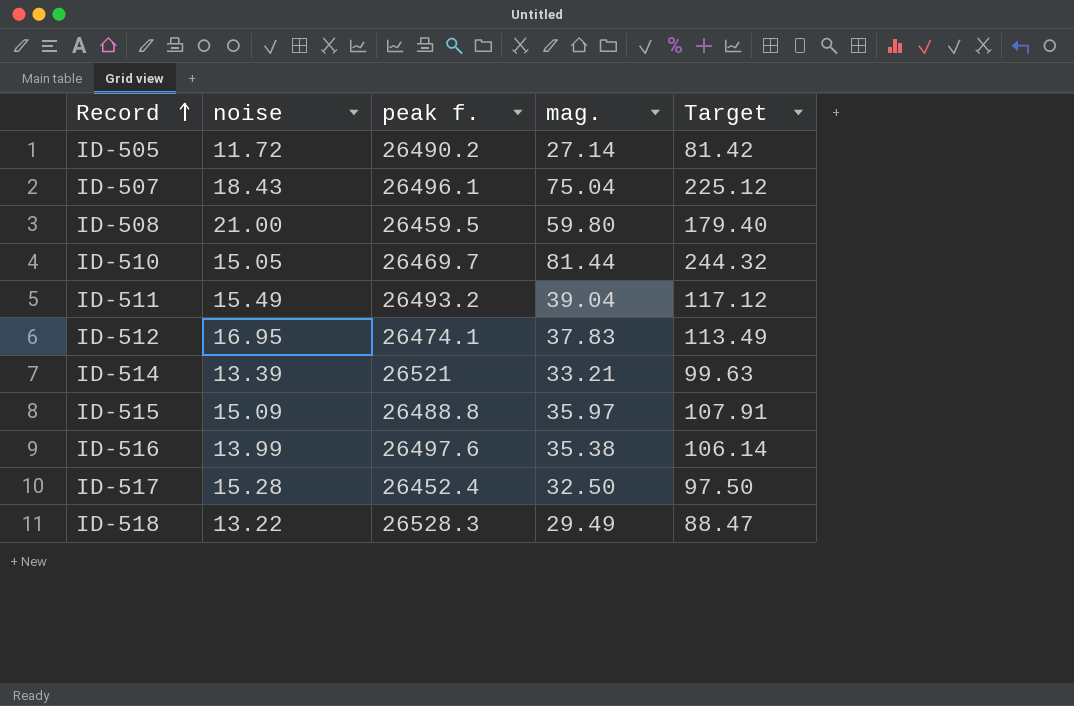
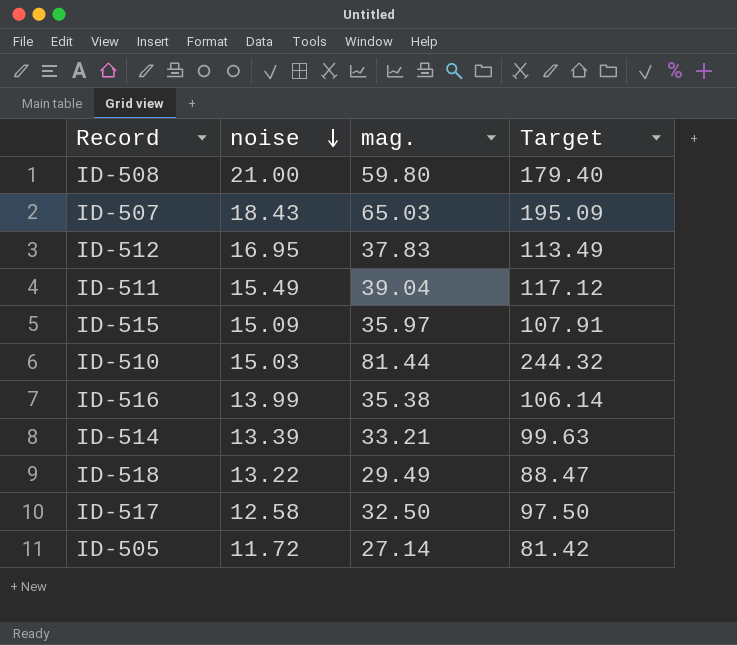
row order: Record ascending -> noise descending
column peak f. | position: 3 -> none
ID-507 | mag.: 75.04 -> 65.03
ID-507 | Target: 225.12 -> 195.09
ID-510 | noise: 15.05 -> 15.03
ID-517 | noise: 15.28 -> 12.58

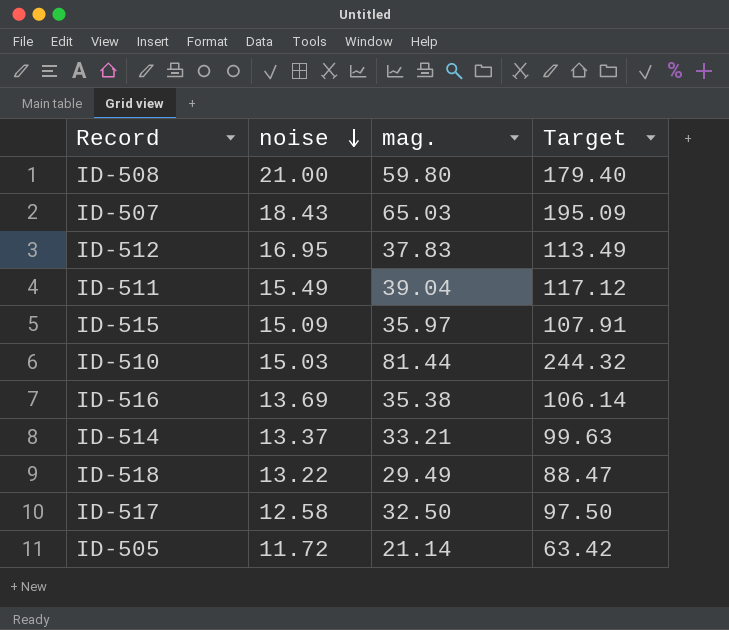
ID-516 | noise: 13.99 -> 13.69
ID-514 | noise: 13.39 -> 13.37
ID-505 | mag.: 27.14 -> 21.14
ID-505 | Target: 81.42 -> 63.42

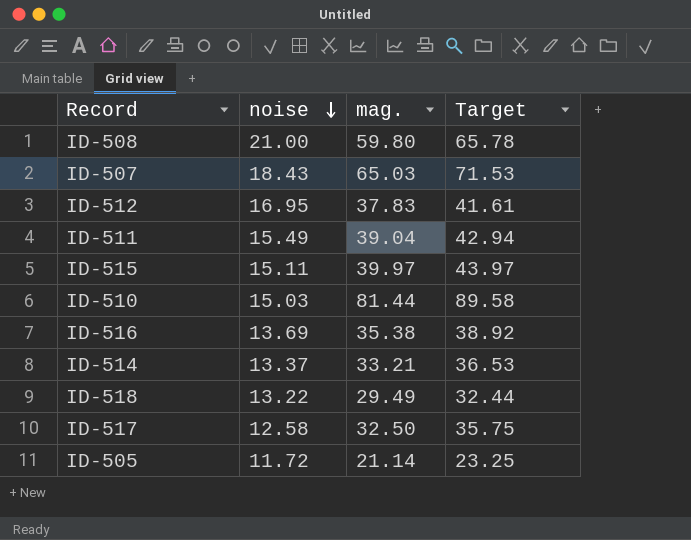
column Target | formula: [mag.] * 3 -> [mag.] * 1.1
ID-515 | noise: 15.09 -> 15.11
ID-515 | mag.: 35.97 -> 39.97

